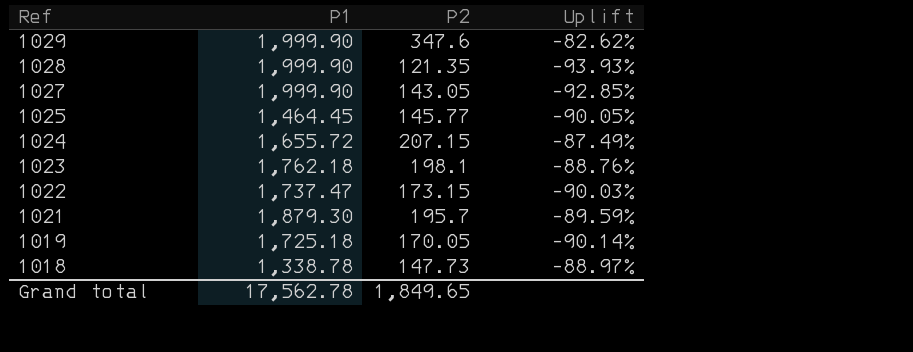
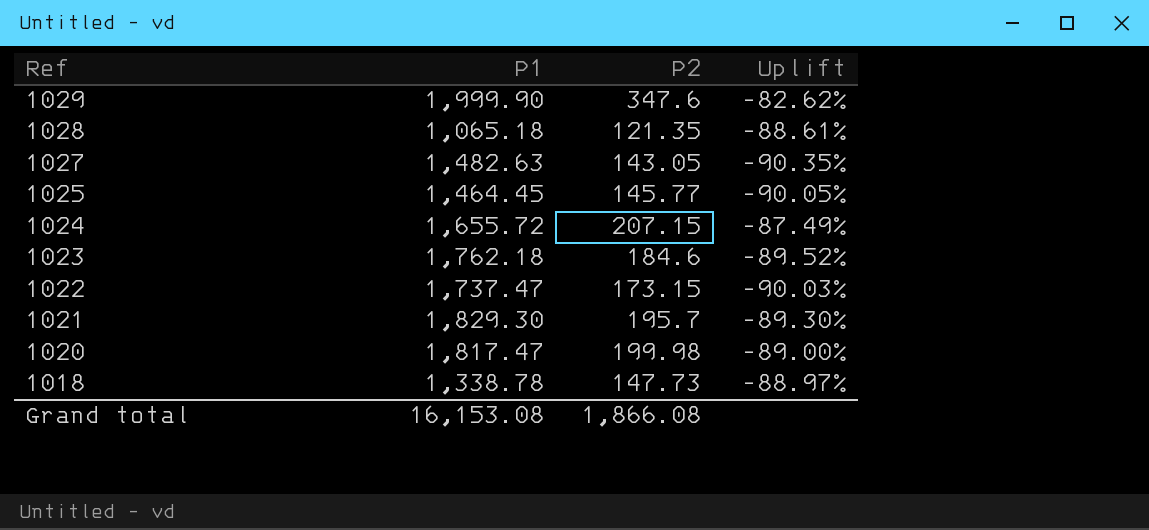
row 1019: 1,725.18 | 170.05 | -90.14% -> none
1028 | P1: 1,999.90 -> 1,065.18
1028 | Uplift: -93.93% -> -88.61%
1027 | P1: 1,999.90 -> 1,482.63
1027 | Uplift: -92.85% -> -90.35%
1023 | P2: 198.1 -> 184.6
1023 | Uplift: -88.76% -> -89.52%
1021 | P1: 1,879.30 -> 1,829.30
1021 | Uplift: -89.59% -> -89.30%
row 1020: none -> 1,817.47 | 199.98 | -89.00%
Grand total | P1: 17,562.78 -> 16,153.08
Grand total | P2: 1,849.65 -> 1,866.08

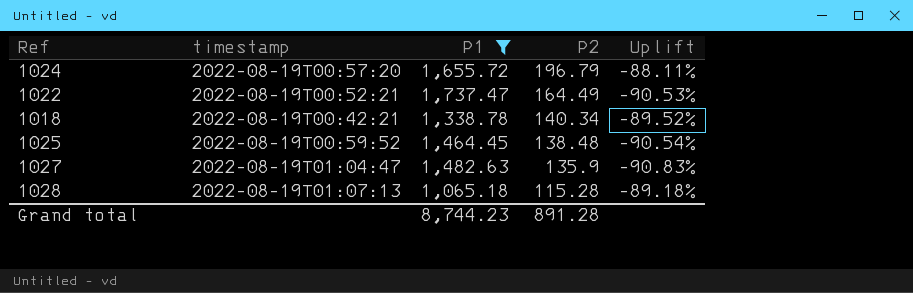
filter: none -> P1 <= 1,737.47
row order: Ref descending -> P2 descending
column timestamp | position: none -> 2
1024 | P2: 207.15 -> 196.79
1024 | Uplift: -87.49% -> -88.11%
1022 | P2: 173.15 -> 164.49
1022 | Uplift: -90.03% -> -90.53%
1018 | P2: 147.73 -> 140.34
1018 | Uplift: -88.97% -> -89.52%
1025 | P2: 145.77 -> 138.48
1025 | Uplift: -90.05% -> -90.54%
1027 | P2: 143.05 -> 135.9
1027 | Uplift: -90.35% -> -90.83%
1028 | P2: 121.35 -> 115.28
1028 | Uplift: -88.61% -> -89.18%
Grand total | P1: 16,153.08 -> 8,744.23
Grand total | P2: 1,866.08 -> 891.28

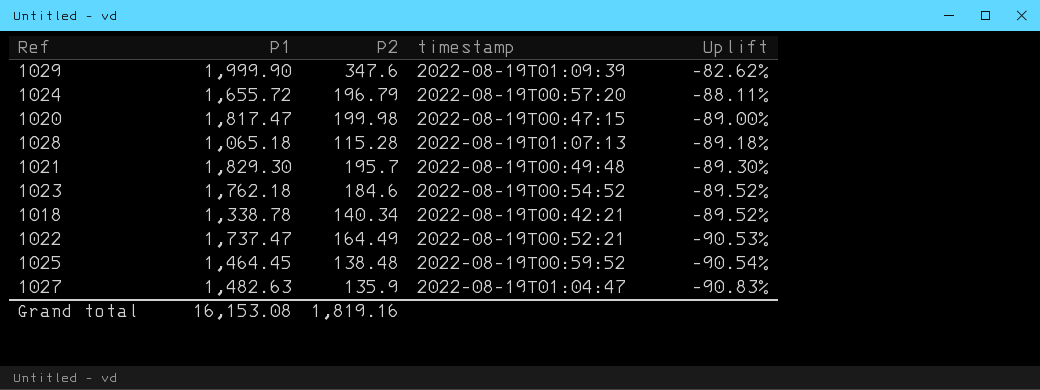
filter: P1 <= 1,737.47 -> none
row order: P2 descending -> Uplift descending
column timestamp | position: 2 -> 4
Grand total | P1: 8,744.23 -> 16,153.08
Grand total | P2: 891.28 -> 1,819.16

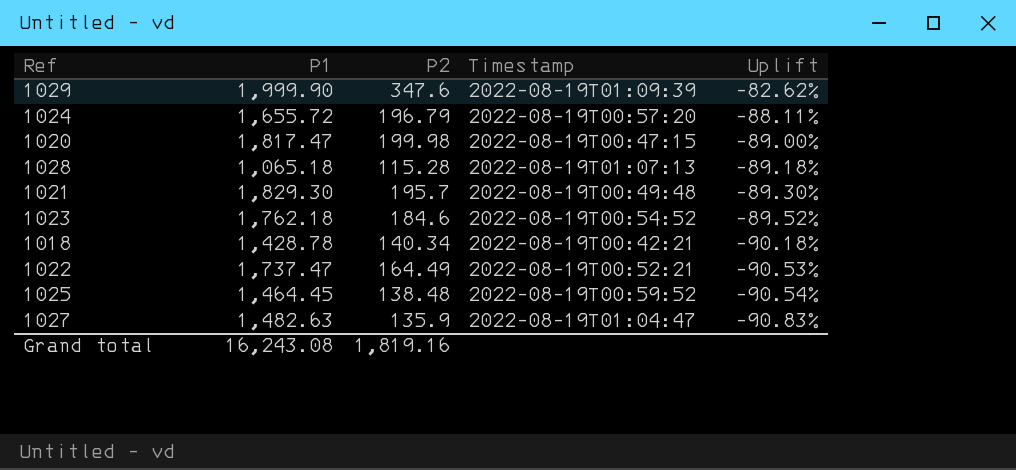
column name: timestamp -> Timestamp
1018 | P1: 1,338.78 -> 1,428.78
1018 | Uplift: -89.52% -> -90.18%
Grand total | P1: 16,153.08 -> 16,243.08

